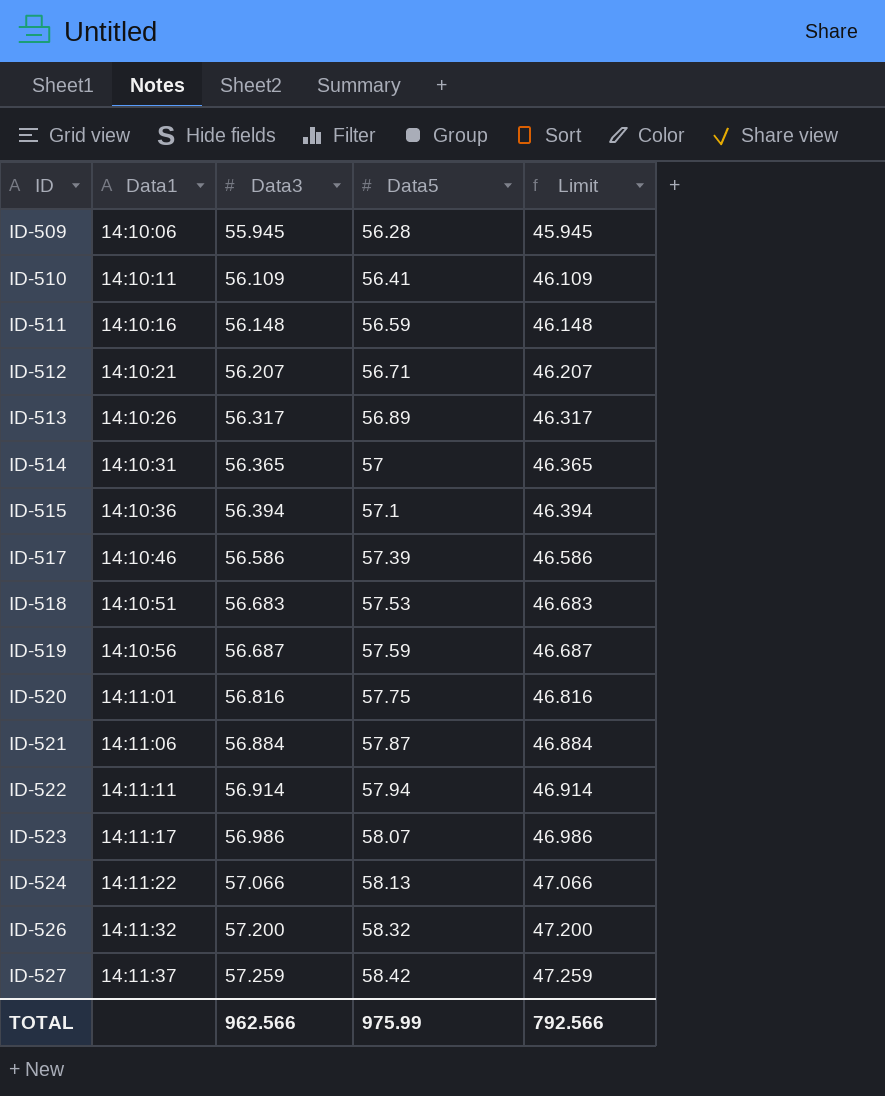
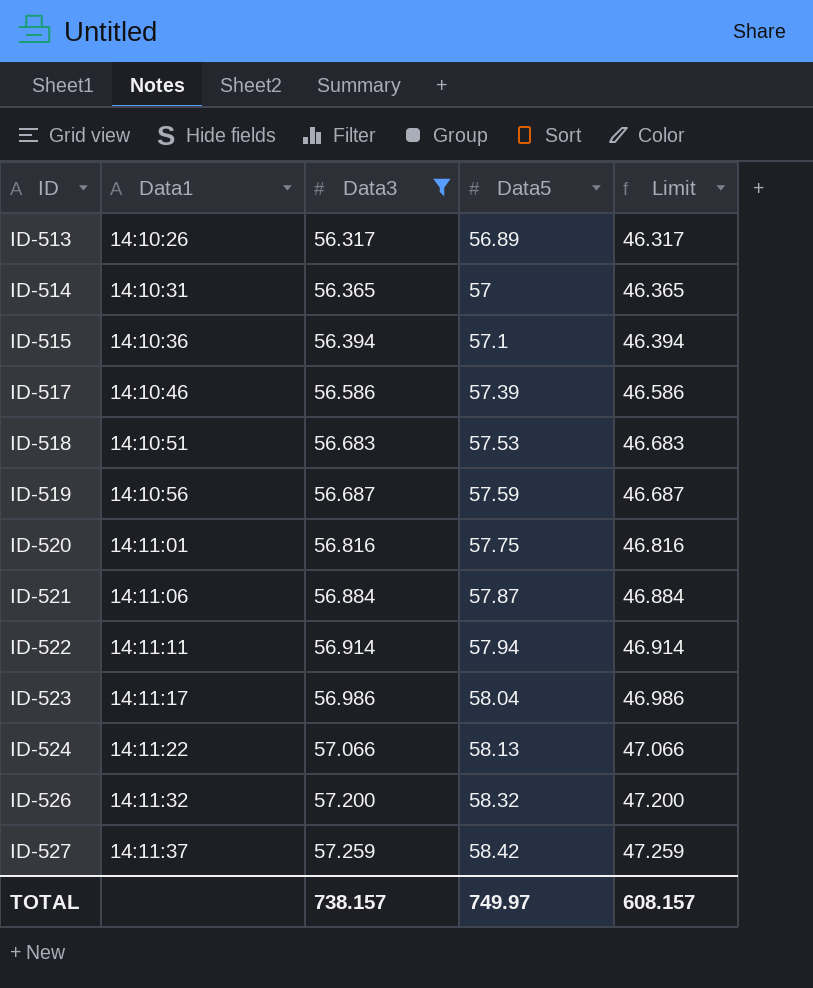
filter: none -> Data3 >= 56.317
ID-523 | Data5: 58.07 -> 58.04
TOTAL | Data3: 962.566 -> 738.157
TOTAL | Data5: 975.99 -> 749.97
TOTAL | Limit: 792.566 -> 608.157

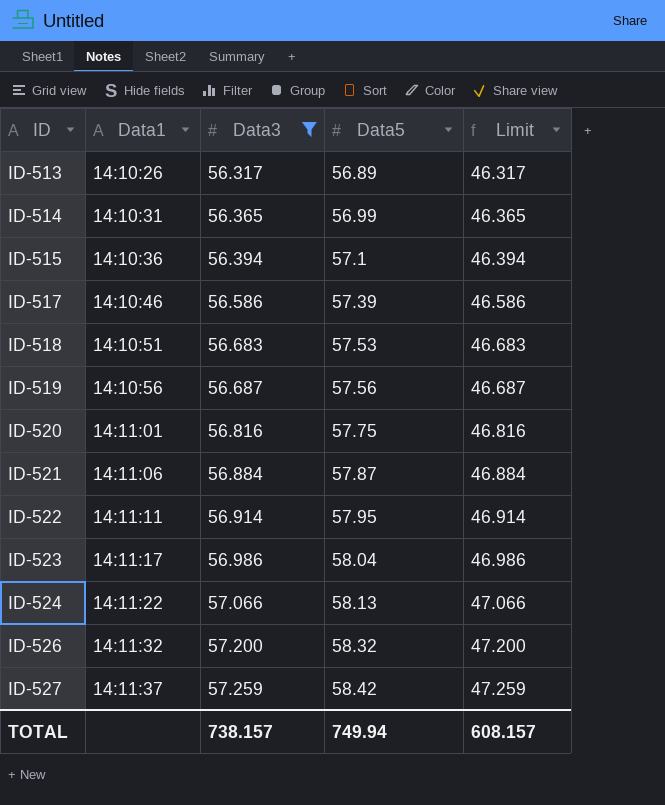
ID-514 | Data5: 57 -> 56.99
ID-519 | Data5: 57.59 -> 57.56
ID-522 | Data5: 57.94 -> 57.95
TOTAL | Data5: 749.97 -> 749.94

